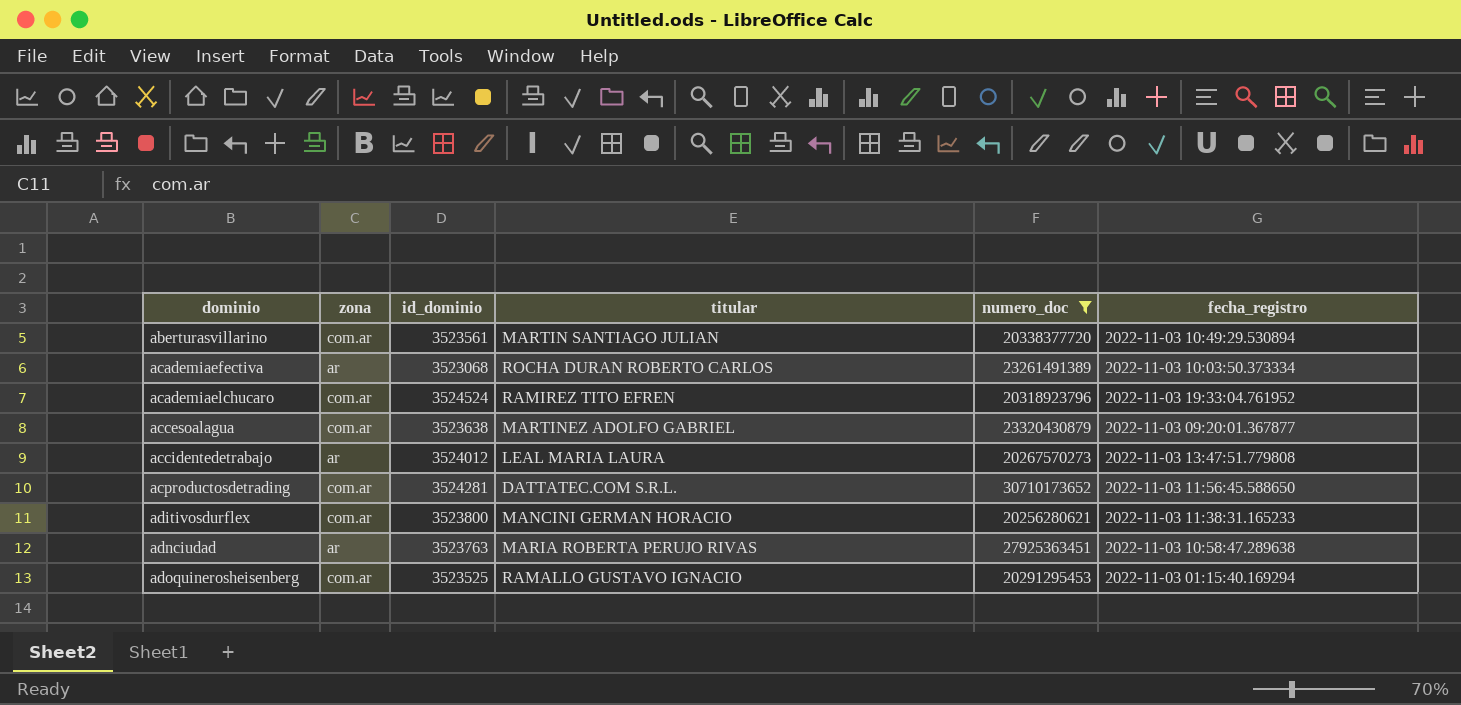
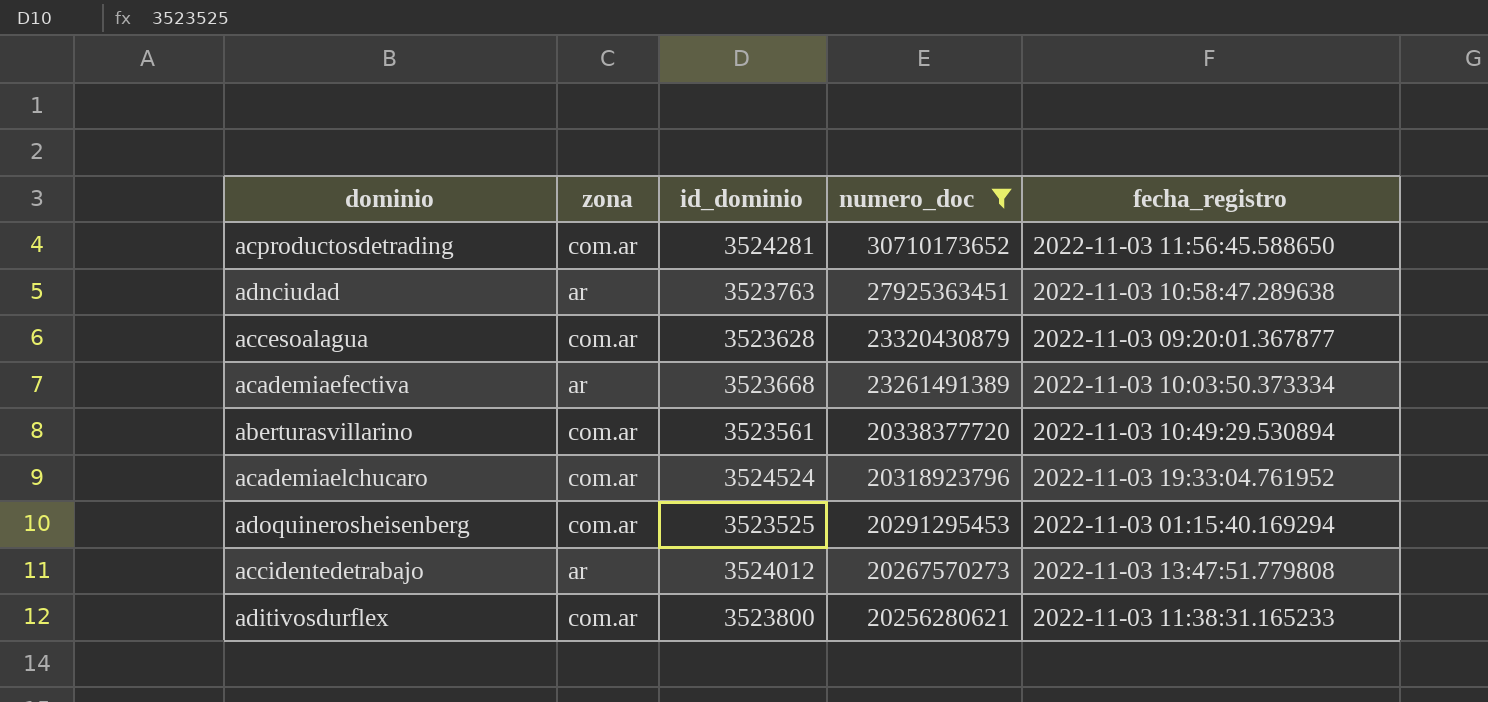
row order: dominio ascending -> numero_doc descending
column titular | position: 4 -> none
accesoalagua | id_dominio: 3523638 -> 3523628
academiaefectiva | id_dominio: 3523068 -> 3523668

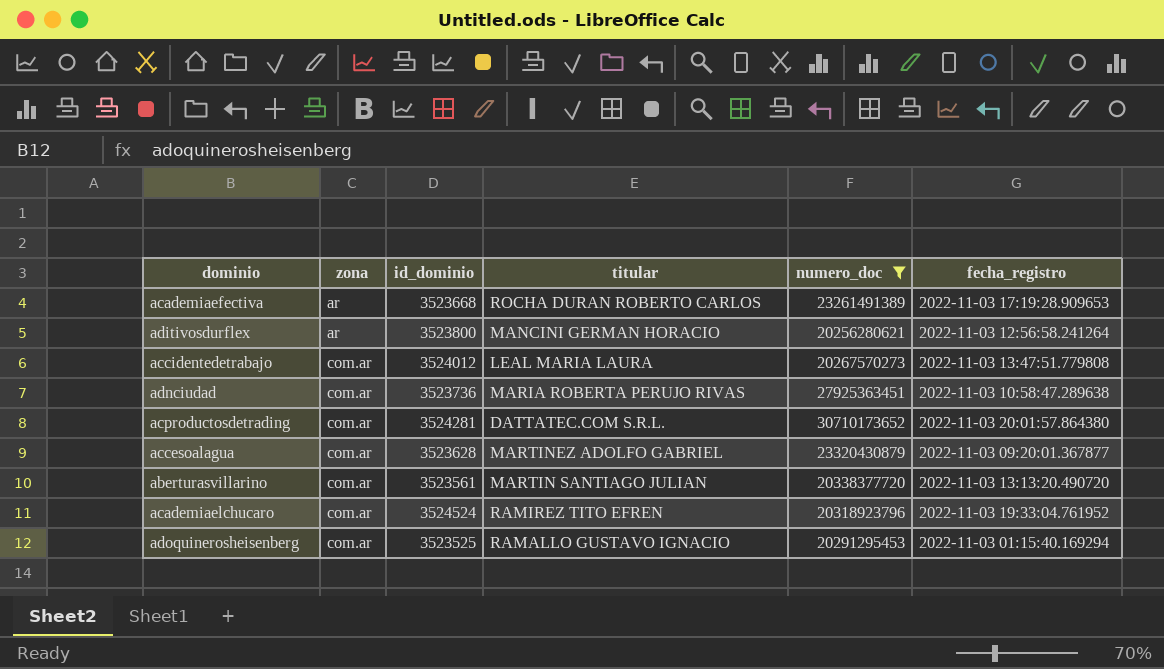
row order: numero_doc descending -> zona ascending
column titular | position: none -> 4
academiaefectiva | fecha_registro: 2022-11-03 10:03:50.373334 -> 2022-11-03 17:19:28.909653
aditivosdurflex | zona: com.ar -> ar
aditivosdurflex | fecha_registro: 2022-11-03 11:38:31.165233 -> 2022-11-03 12:56:58.241264
accidentedetrabajo | zona: ar -> com.ar
adnciudad | zona: ar -> com.ar
adnciudad | id_dominio: 3523763 -> 3523736
acproductosdetrading | fecha_registro: 2022-11-03 11:56:45.588650 -> 2022-11-03 20:01:57.864380
aberturasvillarino | fecha_registro: 2022-11-03 10:49:29.530894 -> 2022-11-03 13:13:20.490720

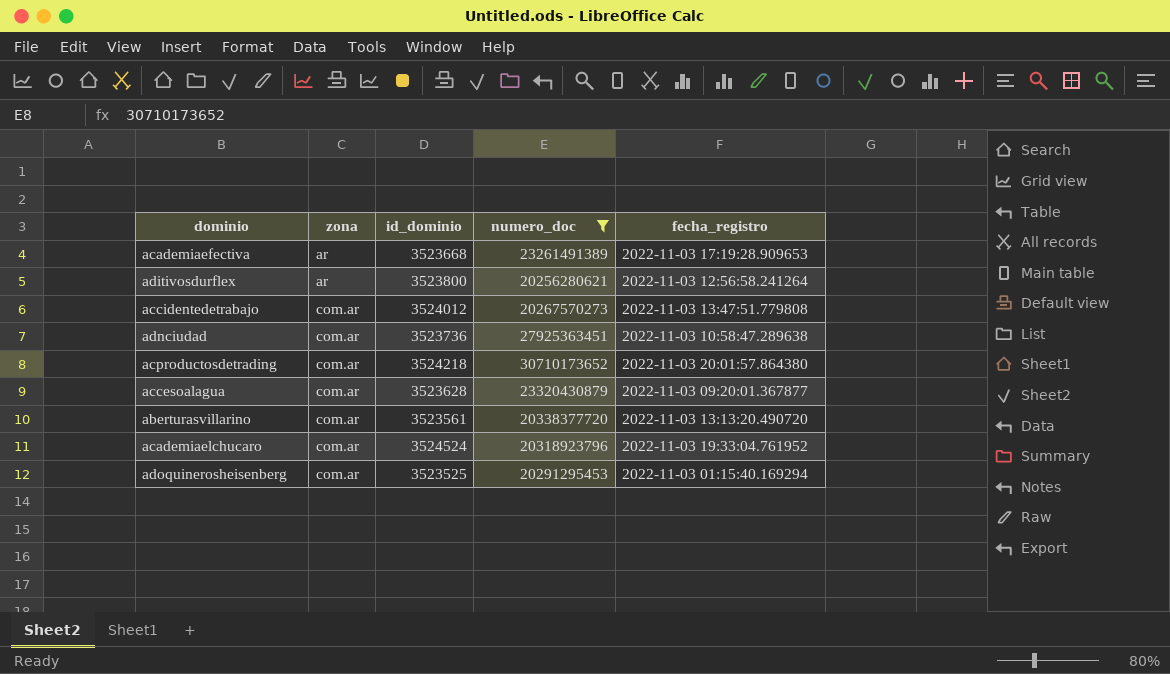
column titular | position: 4 -> none
acproductosdetrading | id_dominio: 3524281 -> 3524218

